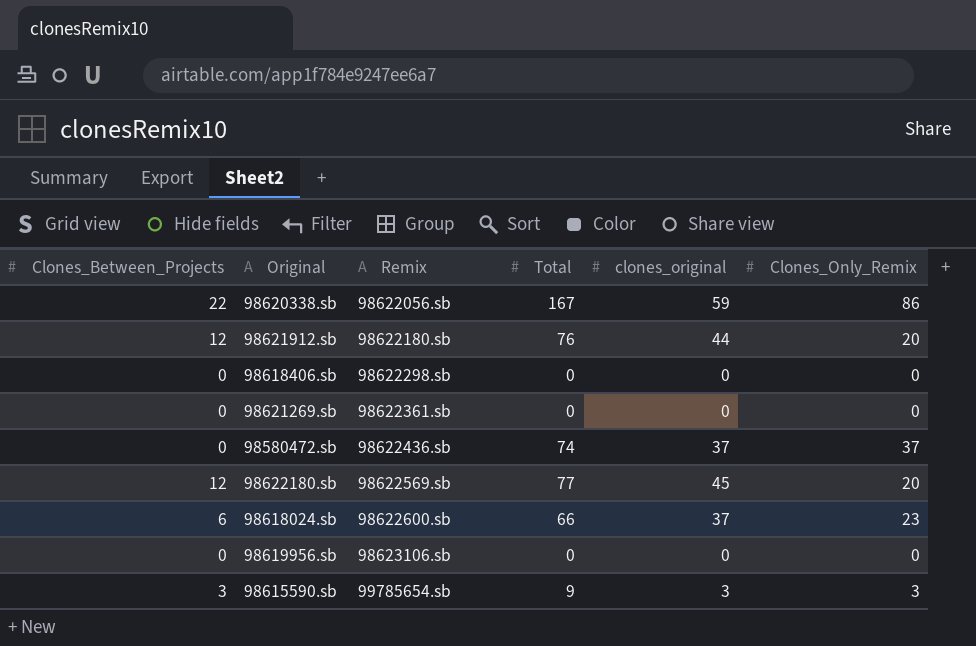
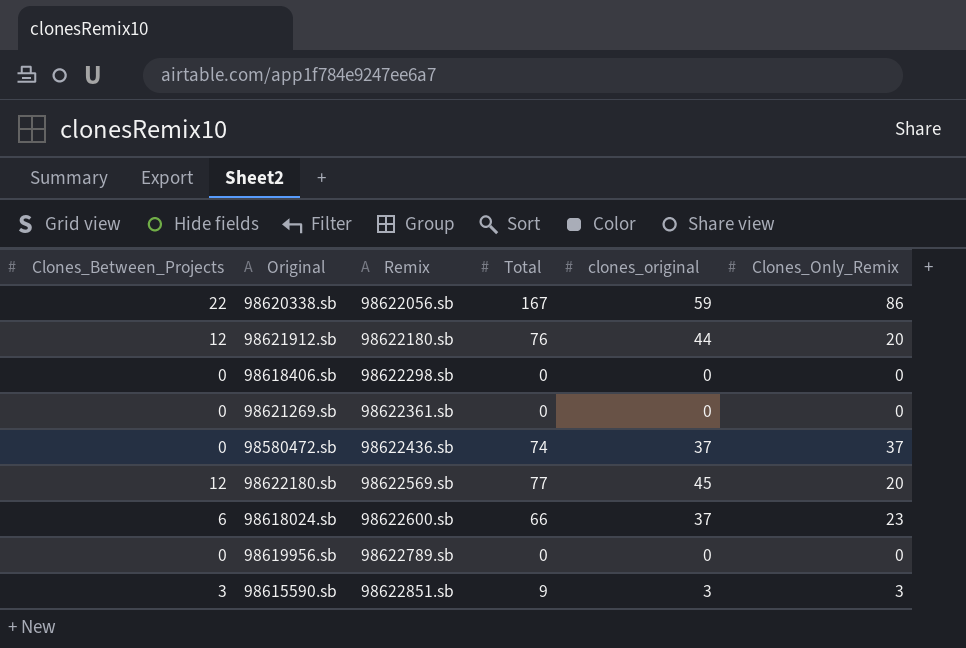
98619956.sb | Remix: 98623106.sb -> 98622789.sb
98615590.sb | Remix: 99785654.sb -> 98622851.sb

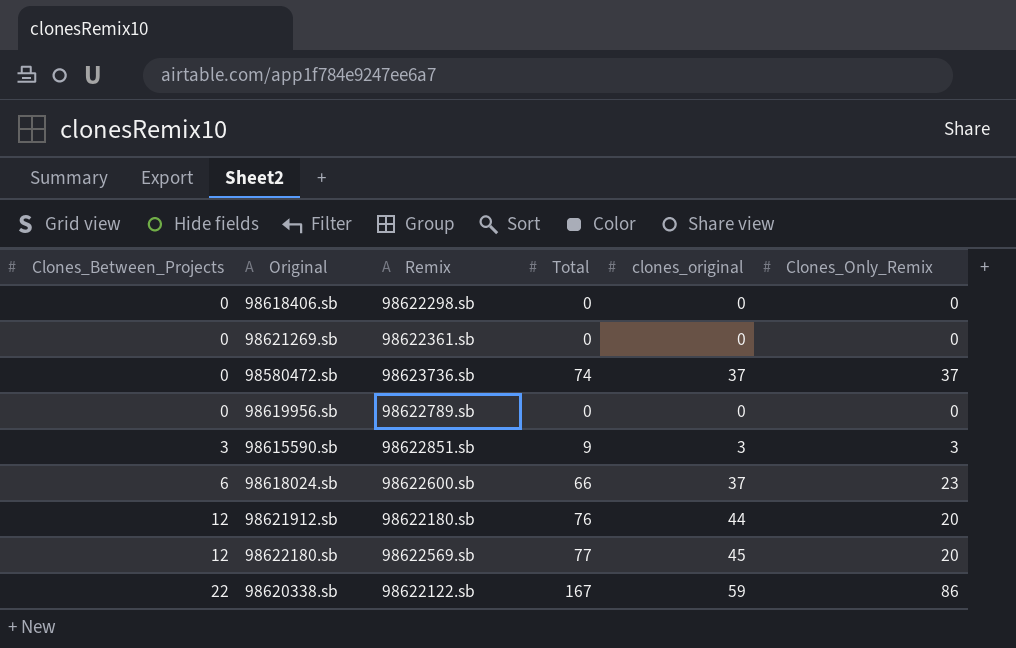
row order: Remix ascending -> Clones_Between_Projects ascending
98580472.sb | Remix: 98622436.sb -> 98623736.sb
98620338.sb | Remix: 98622056.sb -> 98622122.sb

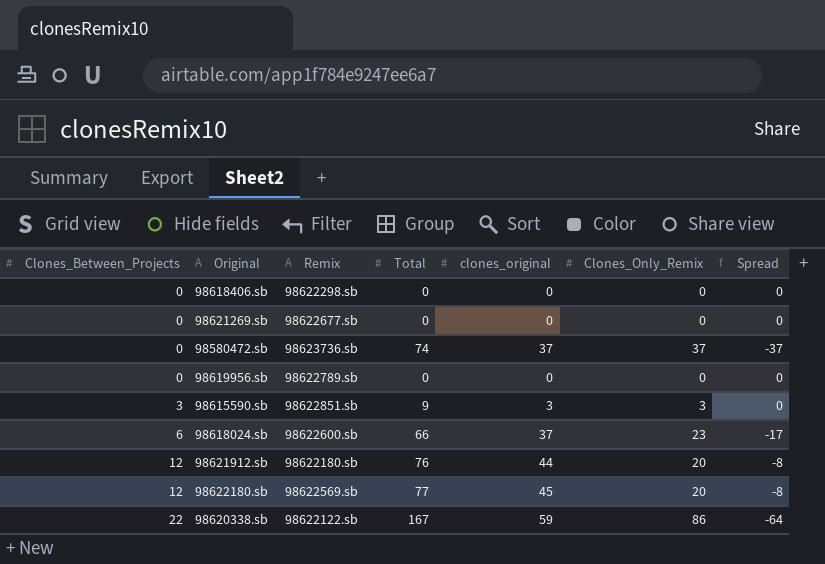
column Spread | formula: none -> [Clones_Between_Projects] - [Clones_Only_Remix]
98621269.sb | Remix: 98622361.sb -> 98622677.sb

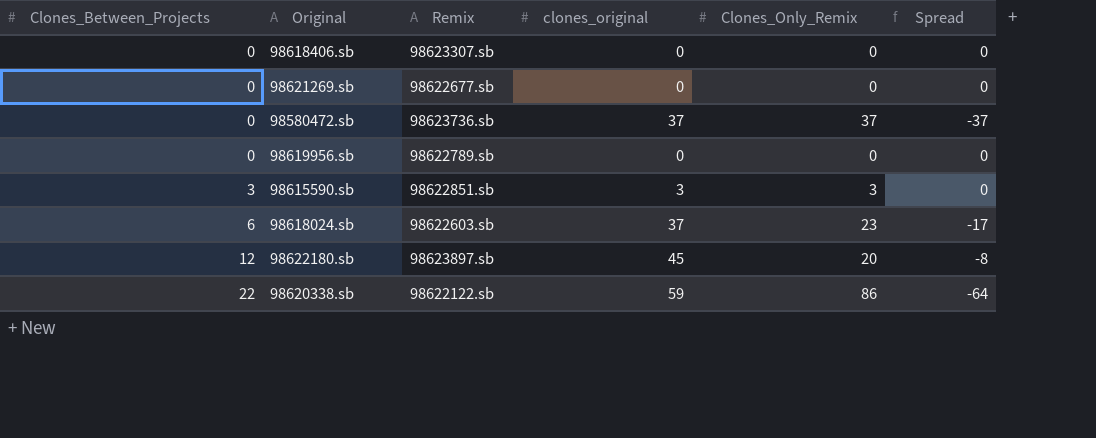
column Total | position: 4 -> none
row 98621912.sb: 12 | 98622180.sb | 76 | 44 | 20 | -8 -> none
98618406.sb | Remix: 98622298.sb -> 98623307.sb
98618024.sb | Remix: 98622600.sb -> 98622603.sb
98622180.sb | Remix: 98622569.sb -> 98623897.sb

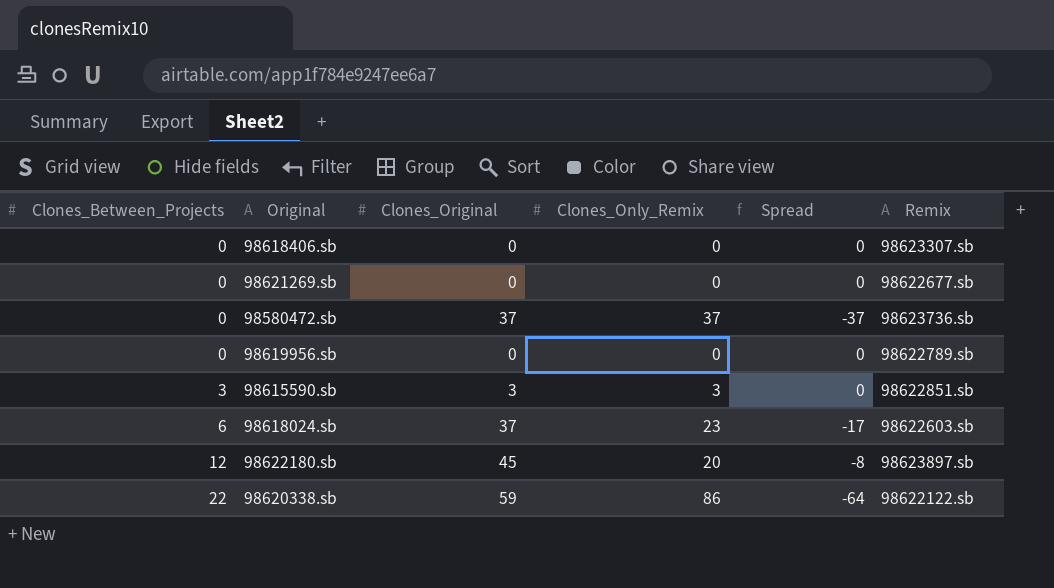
column name: clones_original -> Clones_Original
column Remix | position: 3 -> 6

